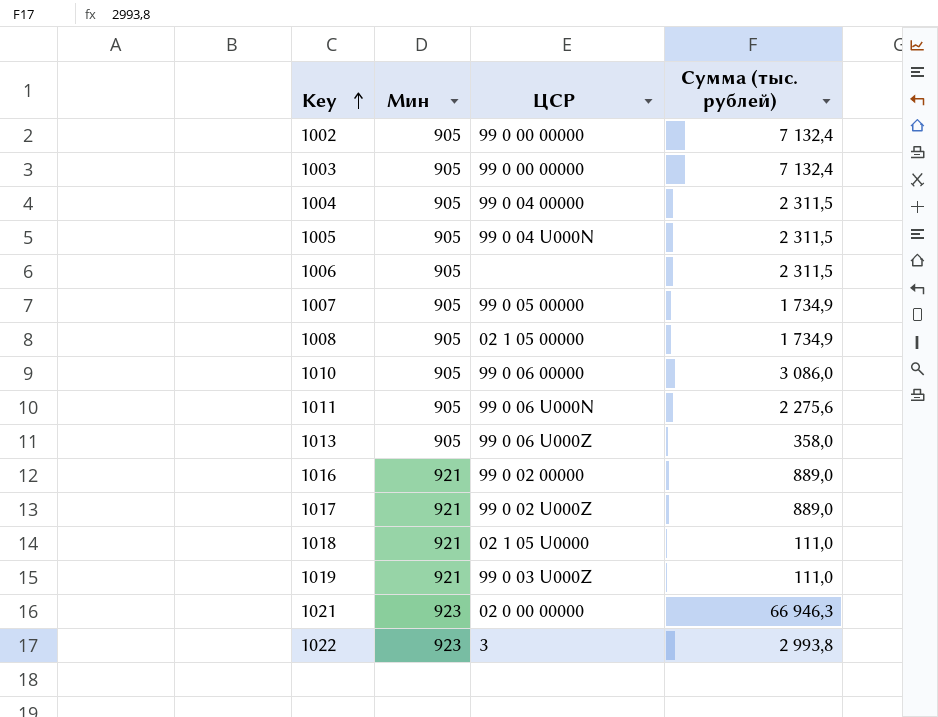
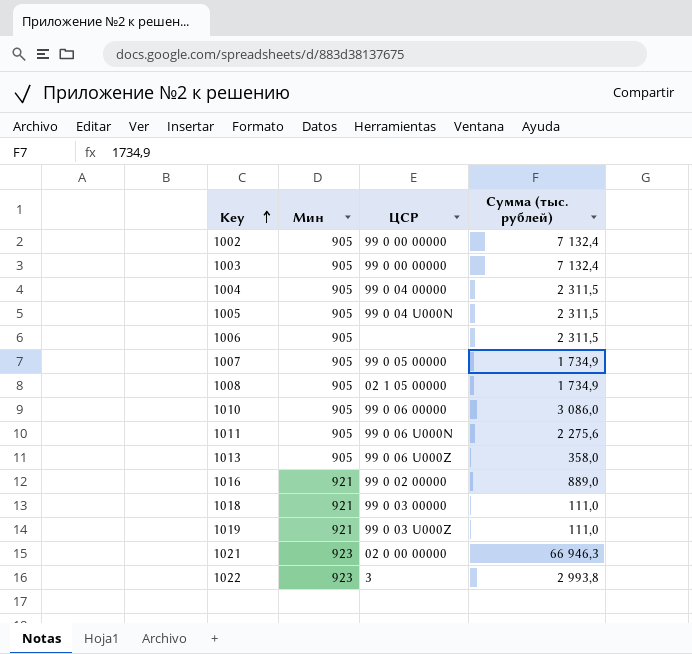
row 1017: 921 | 99 0 02 U000Z | 889,0 -> none
1018 | ЦСР: 02 1 05 U0000 -> 99 0 03 00000

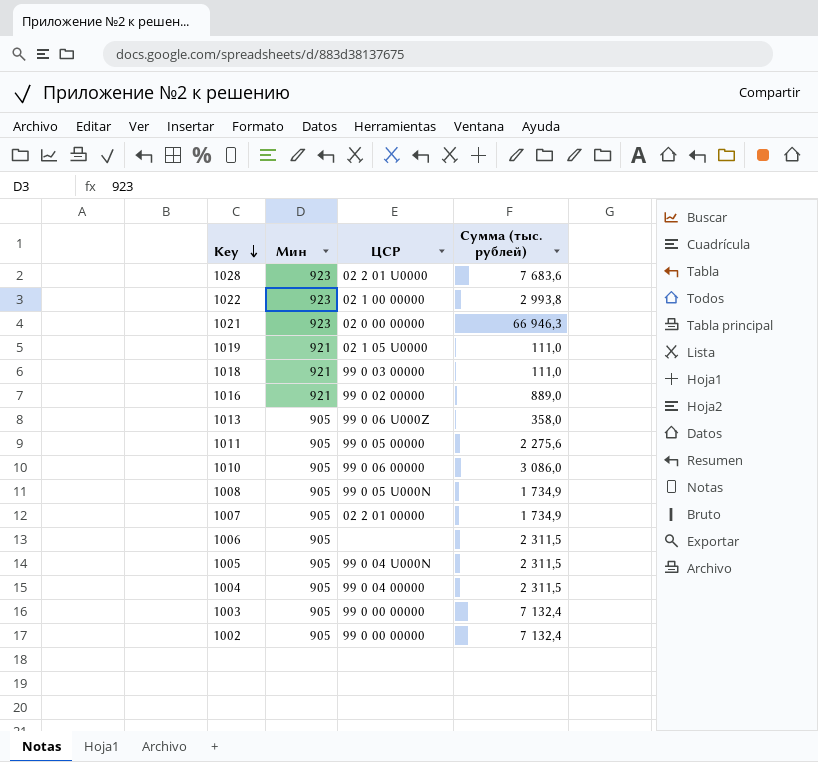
row order: Key ascending -> Key descending
row 1028: none -> 923 | 02 2 01 U0000 | 7 683,6
1022 | ЦСР: 3 -> 02 1 00 00000
1019 | ЦСР: 99 0 03 U000Z -> 02 1 05 U0000
1011 | ЦСР: 99 0 06 U000N -> 99 0 05 00000
1008 | ЦСР: 02 1 05 00000 -> 99 0 05 U000N
1007 | ЦСР: 99 0 05 00000 -> 02 2 01 00000

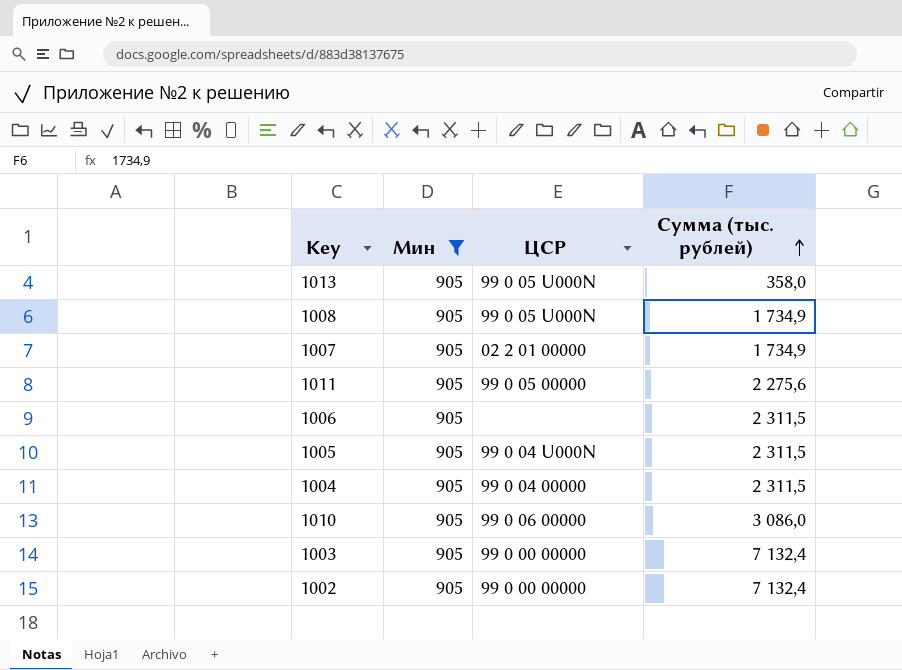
filter: none -> Мин = 905
row order: Key descending -> Сумма (тыс. рублей) ascending
1013 | ЦСР: 99 0 06 U000Z -> 99 0 05 U000N

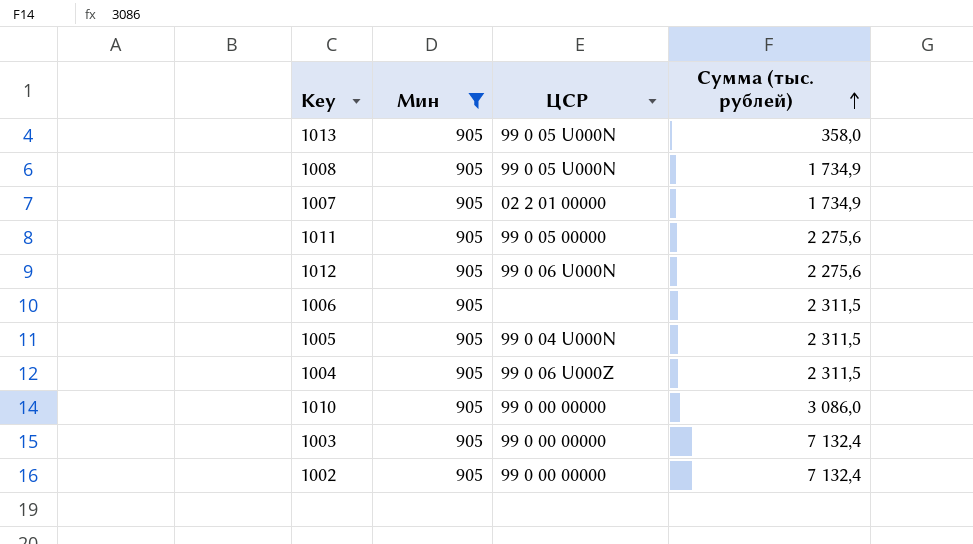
row 1012: none -> 905 | 99 0 06 U000N | 2 275,6
1004 | ЦСР: 99 0 04 00000 -> 99 0 06 U000Z
1010 | ЦСР: 99 0 06 00000 -> 99 0 00 00000

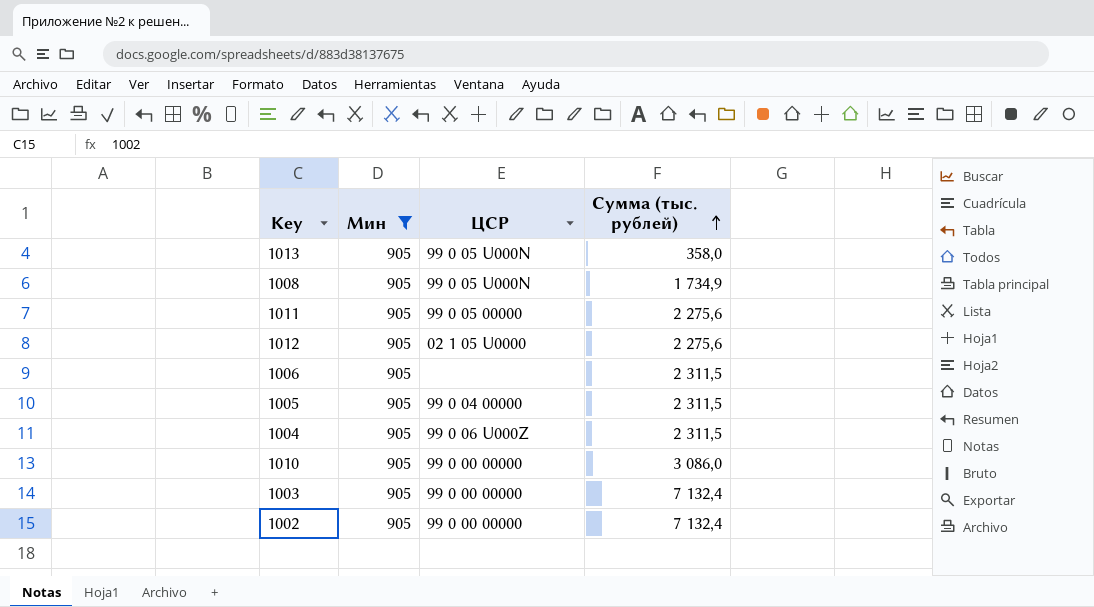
row 1007: 905 | 02 2 01 00000 | 1 734,9 -> none
1012 | ЦСР: 99 0 06 U000N -> 02 1 05 U0000
1005 | ЦСР: 99 0 04 U000N -> 99 0 04 00000

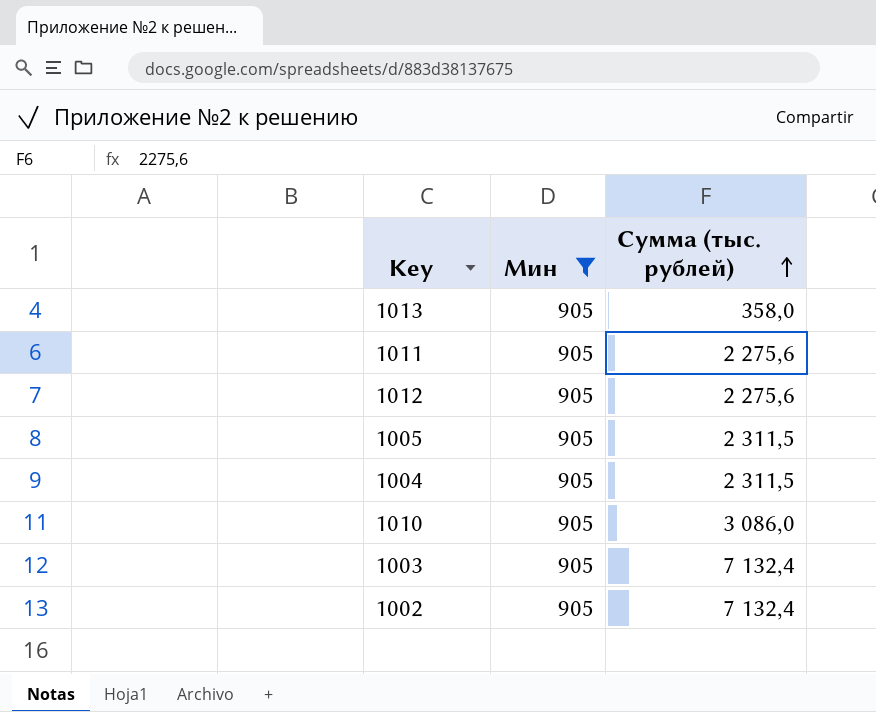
column ЦСР | position: 3 -> none
row 1008: 905 | 99 0 05 U000N | 1 734,9 -> none
row 1006: 905 | none | 2 311,5 -> none

